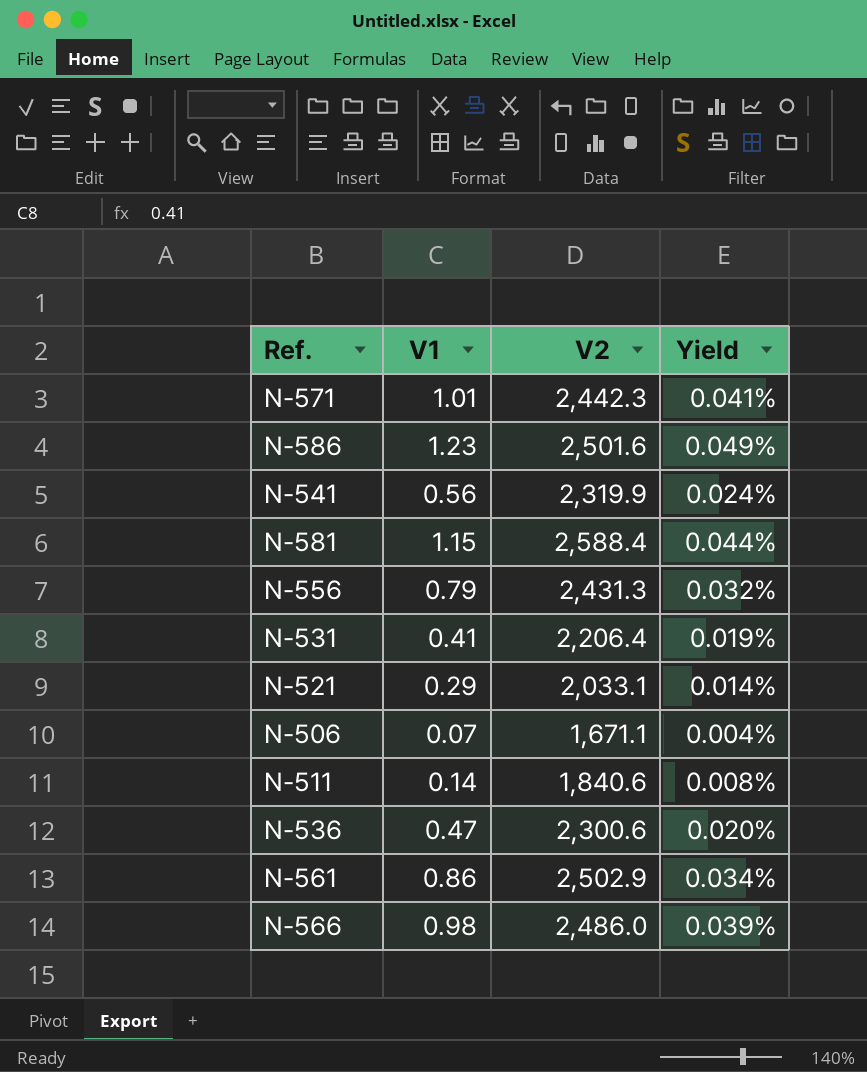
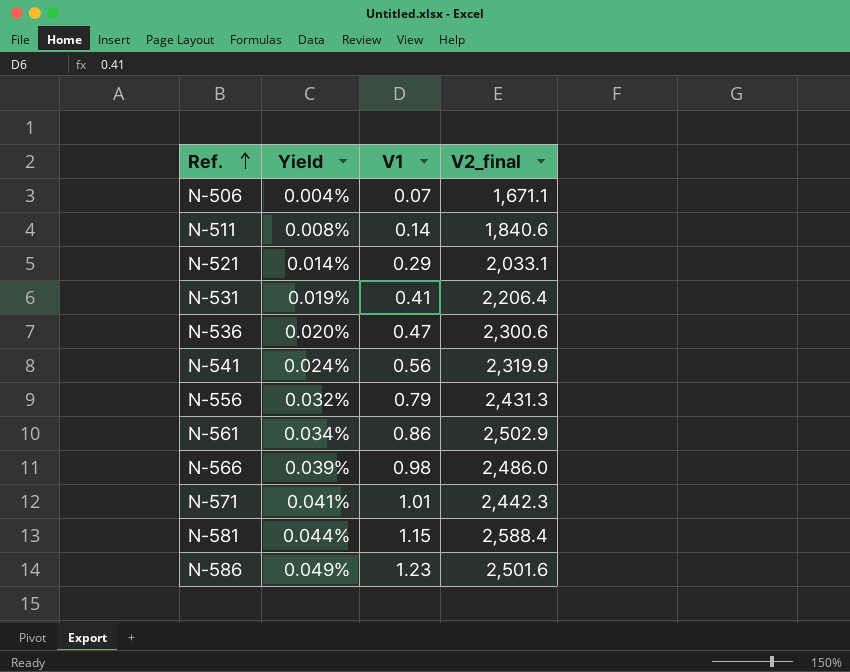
row order: none -> Ref. ascending
column Yield | position: 4 -> 2
column name: V2 -> V2_final

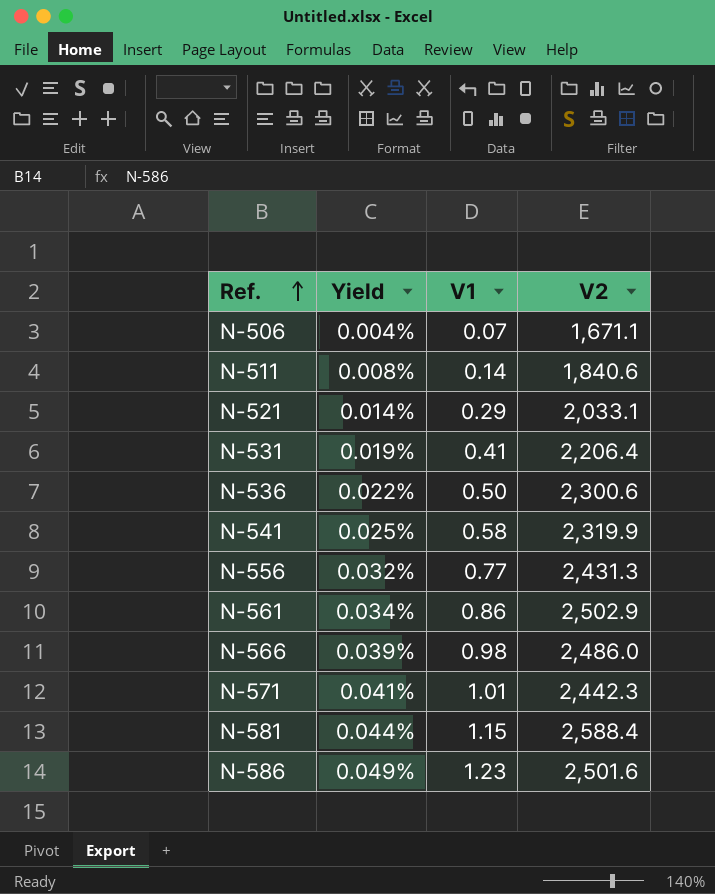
column name: V2_final -> V2
N-536 | Yield: 0.020% -> 0.022%
N-536 | V1: 0.47 -> 0.50
N-541 | Yield: 0.024% -> 0.025%
N-541 | V1: 0.56 -> 0.58
N-556 | V1: 0.79 -> 0.77

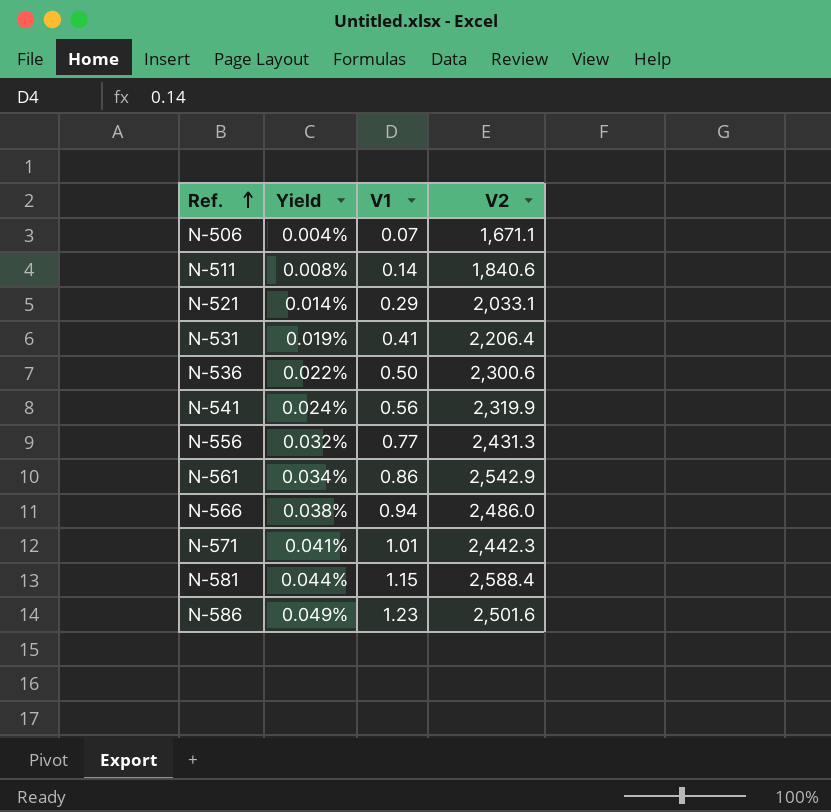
N-541 | Yield: 0.025% -> 0.024%
N-541 | V1: 0.58 -> 0.56
N-561 | V2: 2,502.9 -> 2,542.9
N-566 | Yield: 0.039% -> 0.038%
N-566 | V1: 0.98 -> 0.94

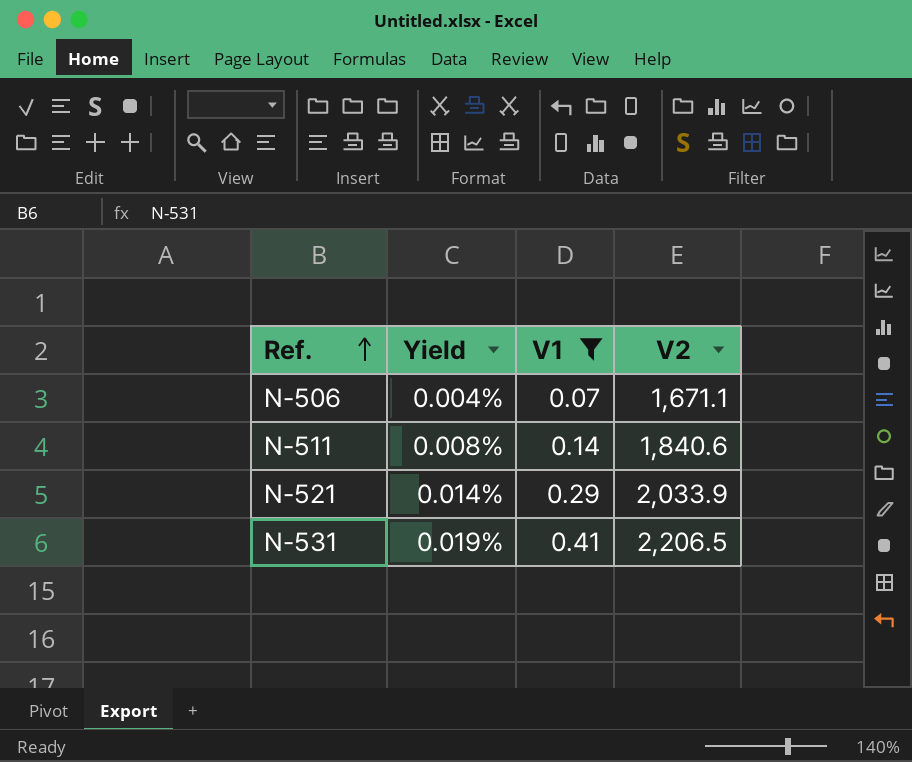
filter: none -> V1 <= 0.41
N-521 | V2: 2,033.1 -> 2,033.9
N-531 | V2: 2,206.4 -> 2,206.5

